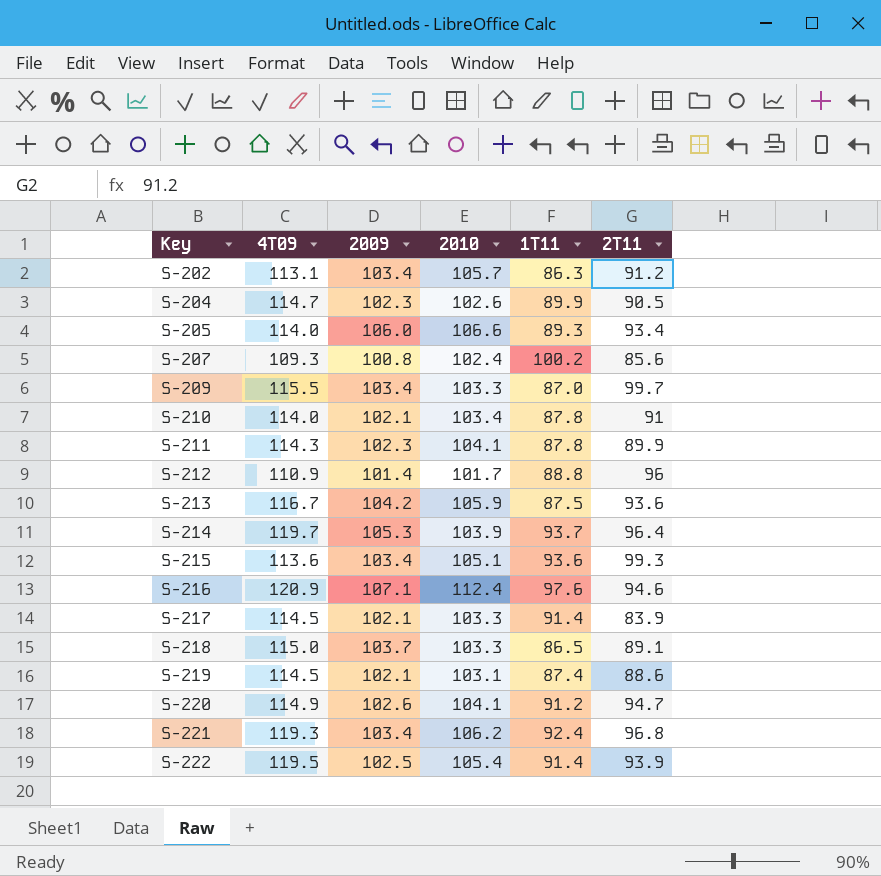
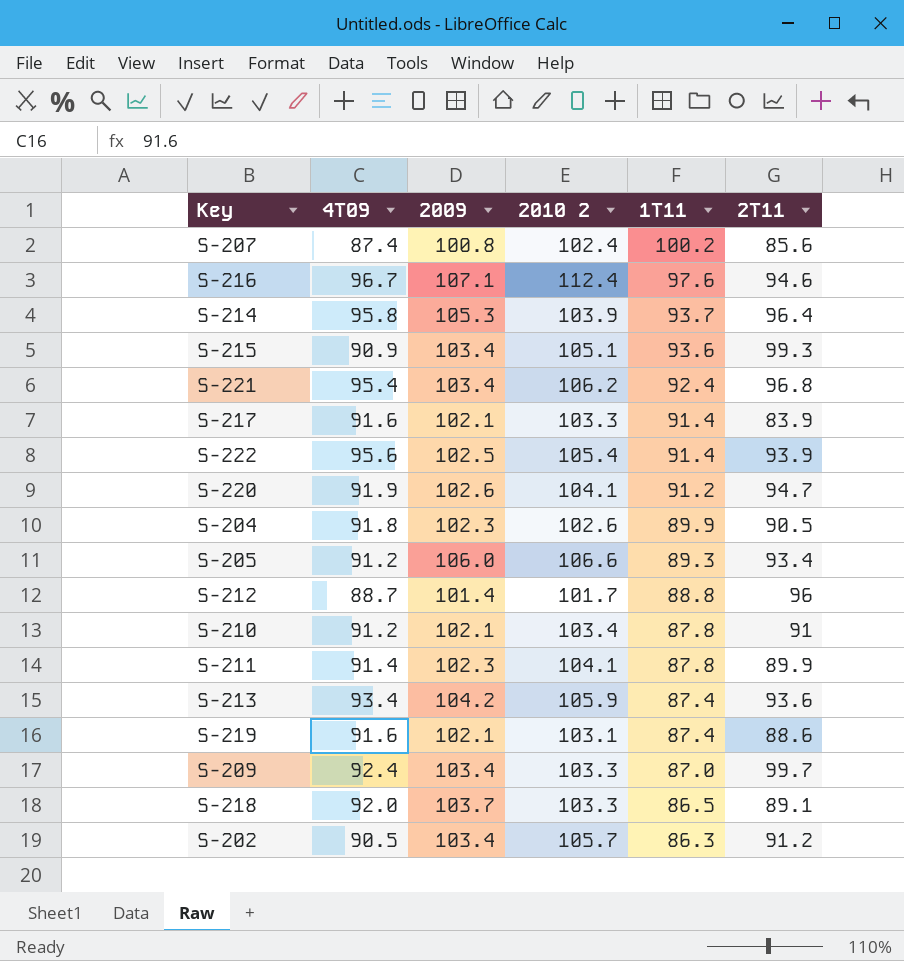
row order: Key ascending -> 1T11 descending
column name: 2010 -> 2010 2
S-207 | 4T09: 109.3 -> 87.4
S-216 | 4T09: 120.9 -> 96.7
S-214 | 4T09: 119.7 -> 95.8
S-215 | 4T09: 113.6 -> 90.9
S-221 | 4T09: 119.3 -> 95.4
S-217 | 4T09: 114.5 -> 91.6
S-222 | 4T09: 119.5 -> 95.6
S-220 | 4T09: 114.9 -> 91.9
S-204 | 4T09: 114.7 -> 91.8
S-205 | 4T09: 114.0 -> 91.2
S-212 | 4T09: 110.9 -> 88.7
S-210 | 4T09: 114.0 -> 91.2
S-211 | 4T09: 114.3 -> 91.4
S-213 | 4T09: 116.7 -> 93.4
S-213 | 1T11: 87.5 -> 87.4
S-219 | 4T09: 114.5 -> 91.6
S-209 | 4T09: 115.5 -> 92.4
S-218 | 4T09: 115.0 -> 92.0
S-202 | 4T09: 113.1 -> 90.5

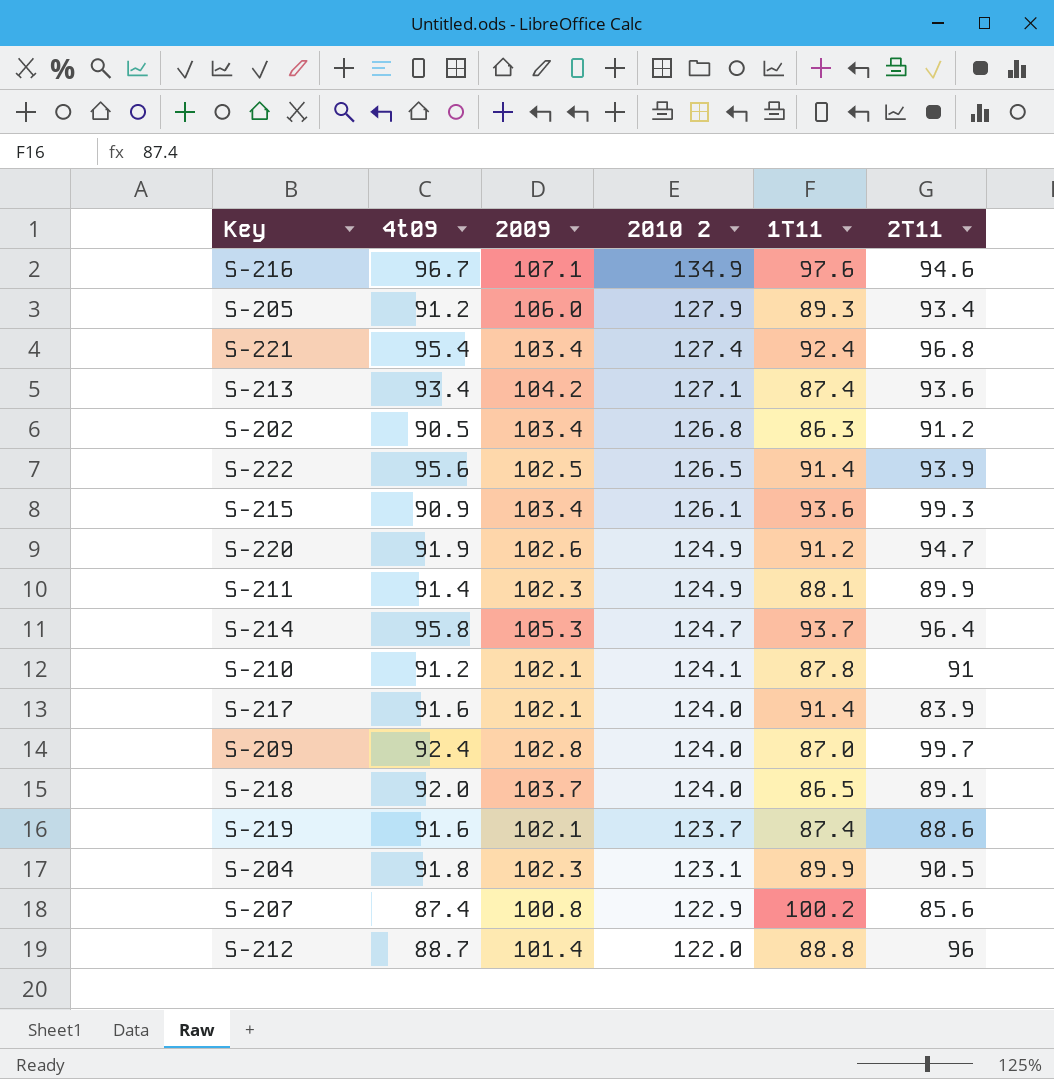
row order: 1T11 descending -> 2010 2 descending
column name: 4T09 -> 4t09
S-216 | 2010 2: 112.4 -> 134.9
S-205 | 2010 2: 106.6 -> 127.9
S-221 | 2010 2: 106.2 -> 127.4
S-213 | 2010 2: 105.9 -> 127.1
S-202 | 2010 2: 105.7 -> 126.8
S-222 | 2010 2: 105.4 -> 126.5
S-215 | 2010 2: 105.1 -> 126.1
S-220 | 2010 2: 104.1 -> 124.9
S-211 | 2010 2: 104.1 -> 124.9
S-211 | 1T11: 87.8 -> 88.1
S-214 | 2010 2: 103.9 -> 124.7
S-210 | 2010 2: 103.4 -> 124.1
S-217 | 2010 2: 103.3 -> 124.0
S-209 | 2009: 103.4 -> 102.8
S-209 | 2010 2: 103.3 -> 124.0
S-218 | 2010 2: 103.3 -> 124.0
S-219 | 2010 2: 103.1 -> 123.7
S-204 | 2010 2: 102.6 -> 123.1
S-207 | 2010 2: 102.4 -> 122.9
S-212 | 2010 2: 101.7 -> 122.0

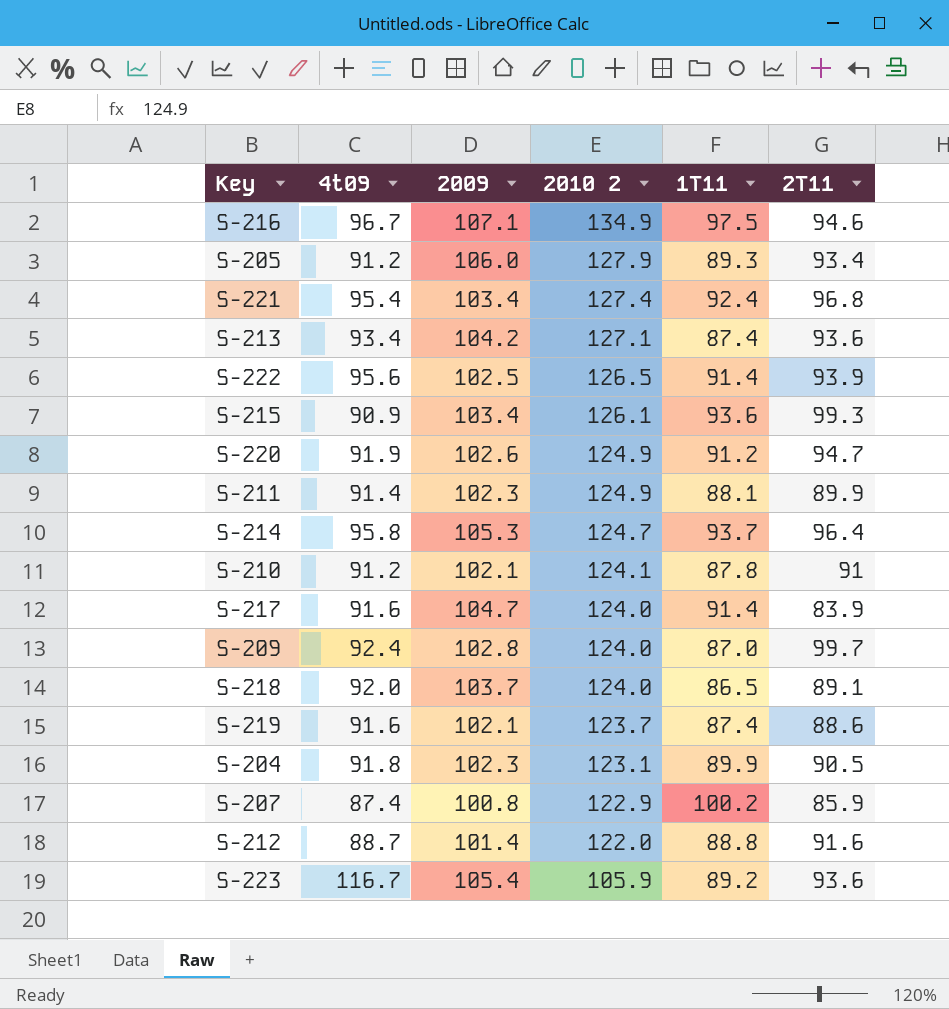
row S-202: 90.5 | 103.4 | 126.8 | 86.3 | 91.2 -> none
S-216 | 1T11: 97.6 -> 97.5
S-217 | 2009: 102.1 -> 104.7
S-207 | 2T11: 85.6 -> 85.9
S-212 | 2T11: 96 -> 91.6
row S-223: none -> 116.7 | 105.4 | 105.9 | 89.2 | 93.6

